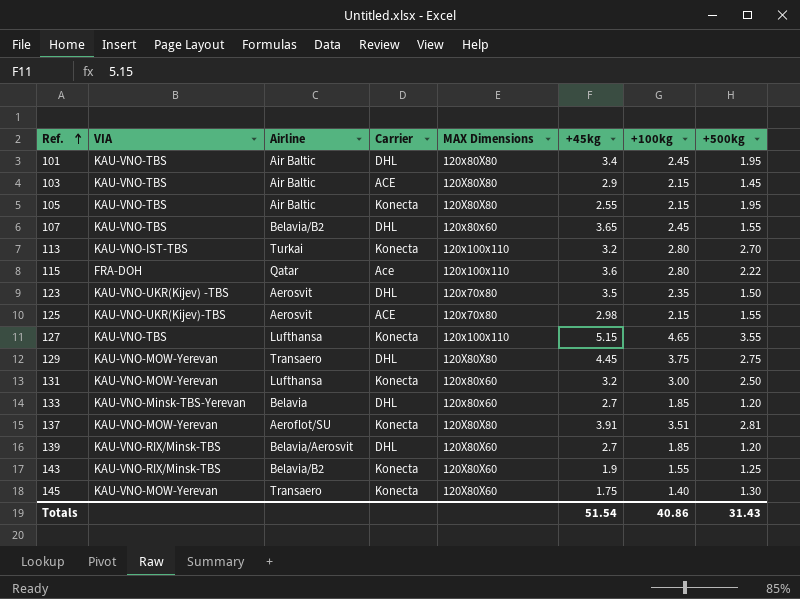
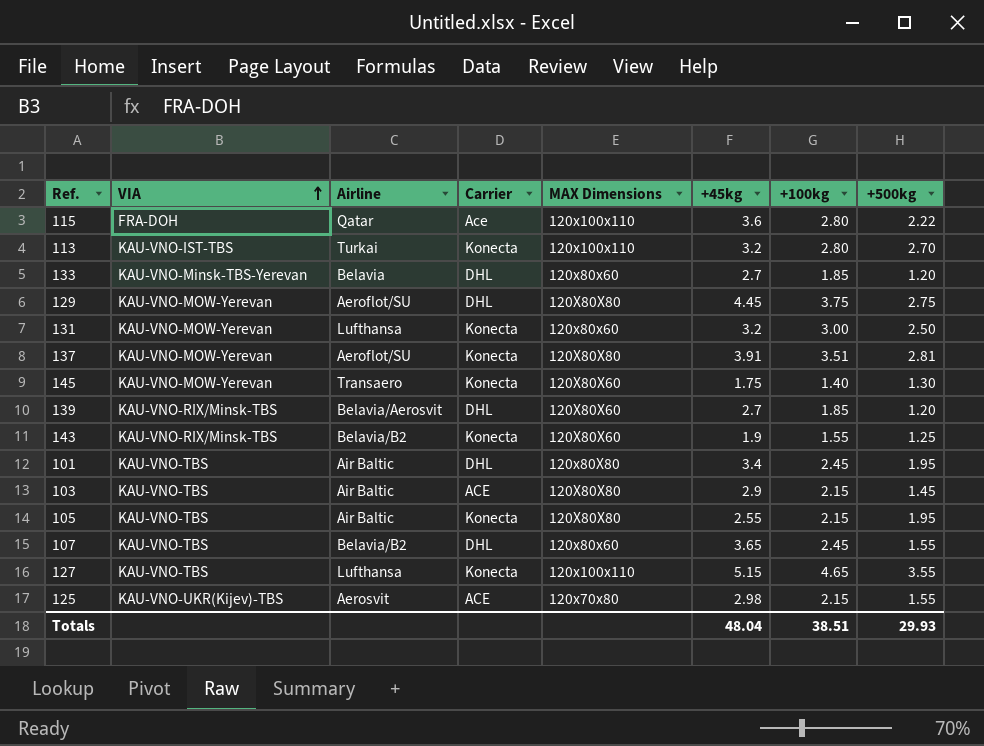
row order: Ref. ascending -> VIA ascending
row 123: KAU-VNO-UKR(Kijev) -TBS | Aerosvit | DHL | 120x70x80 | 3.5 | 2.35 | 1.50 -> none
129 | Airline: Transaero -> Aeroflot/SU
Totals | +45kg: 51.54 -> 48.04
Totals | +100kg: 40.86 -> 38.51
Totals | +500kg: 31.43 -> 29.93

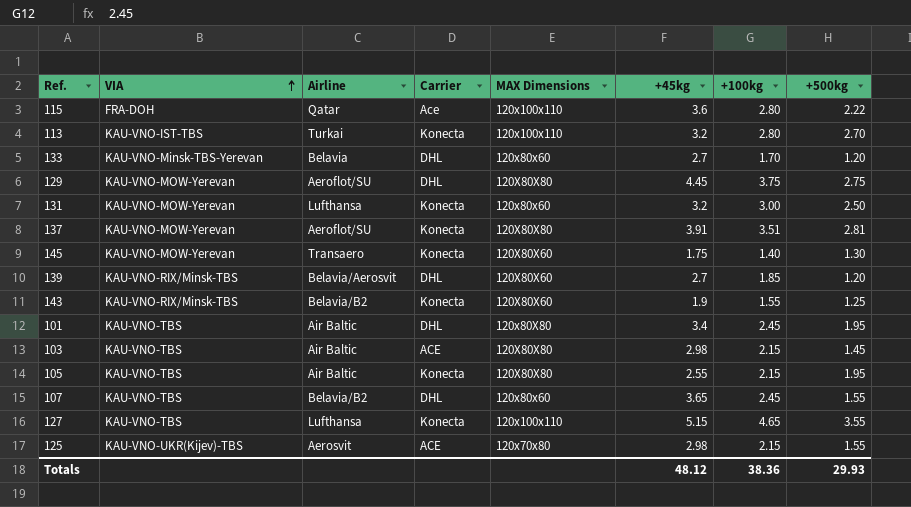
133 | +100kg: 1.85 -> 1.70
103 | +45kg: 2.9 -> 2.98
Totals | +45kg: 48.04 -> 48.12
Totals | +100kg: 38.51 -> 38.36

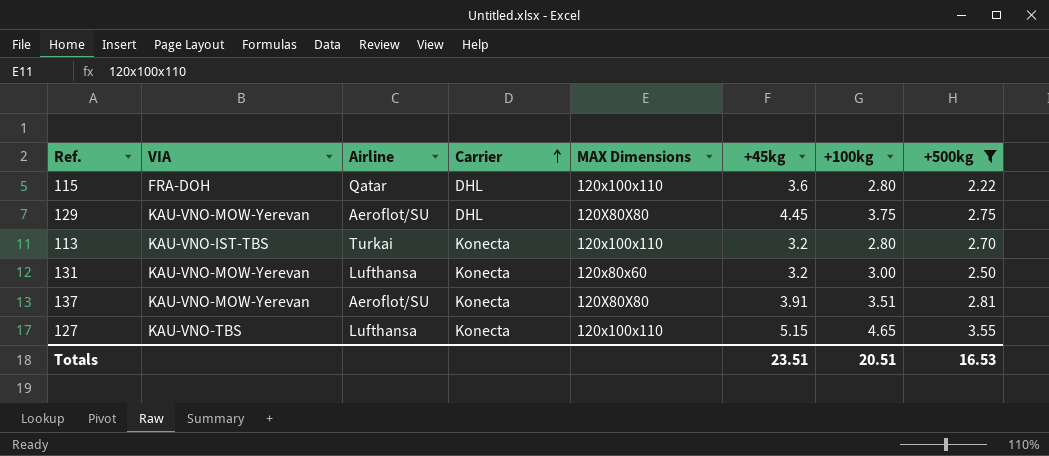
filter: none -> +500kg >= 2.22
row order: VIA ascending -> Carrier ascending
115 | Carrier: Ace -> DHL
Totals | +45kg: 48.12 -> 23.51
Totals | +100kg: 38.36 -> 20.51
Totals | +500kg: 29.93 -> 16.53

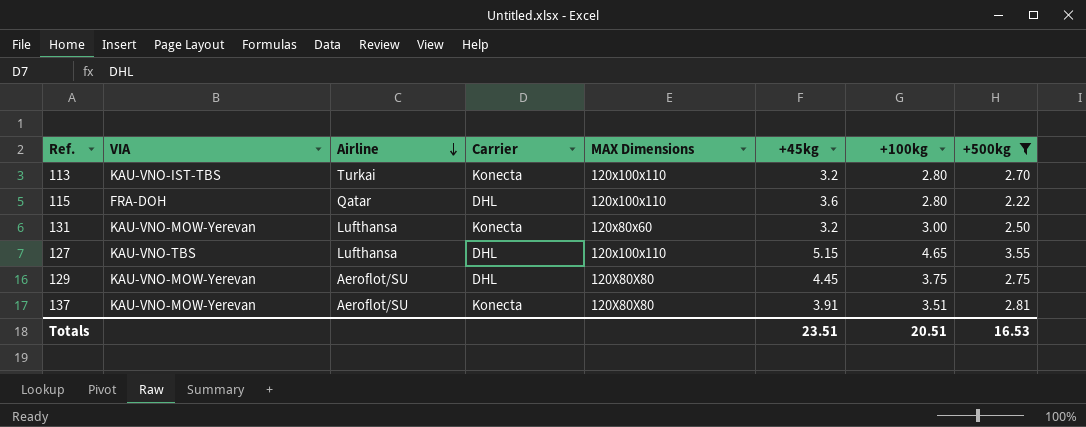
row order: Carrier ascending -> Airline descending
127 | Carrier: Konecta -> DHL

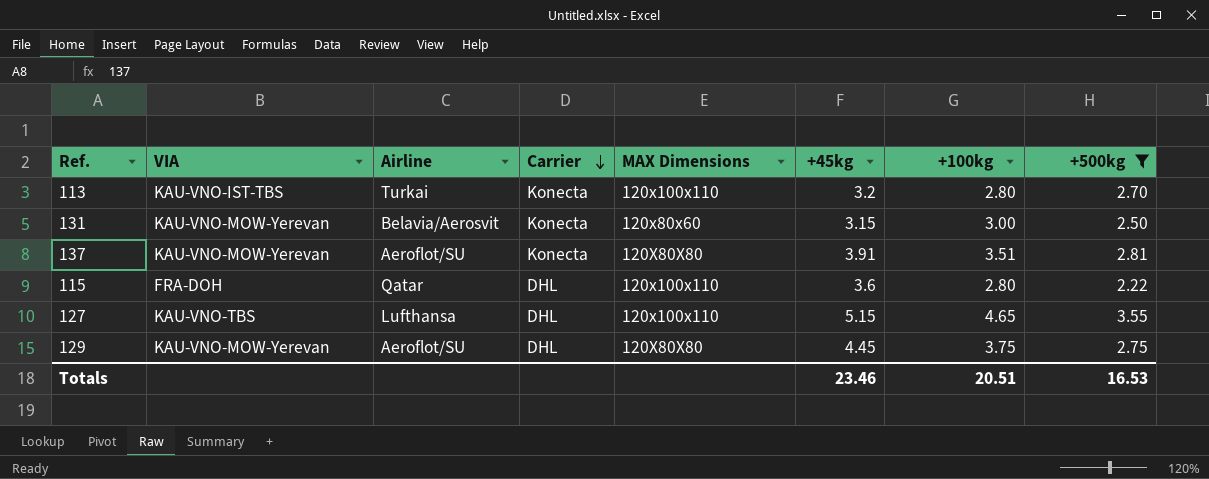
row order: Airline descending -> Carrier descending
131 | Airline: Lufthansa -> Belavia/Aerosvit
131 | +45kg: 3.2 -> 3.15
Totals | +45kg: 23.51 -> 23.46

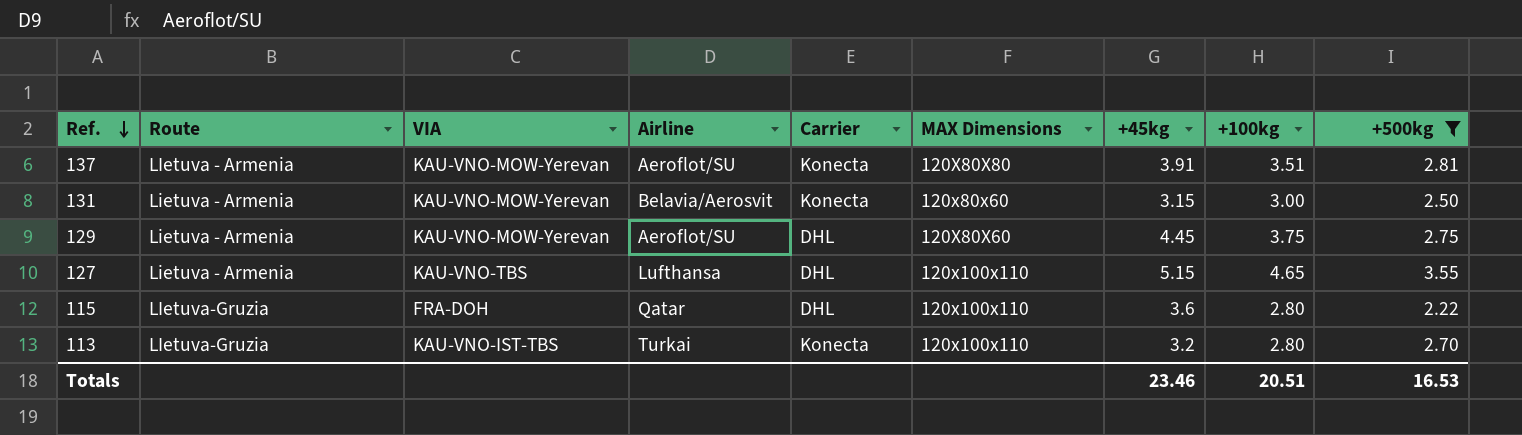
row order: Carrier descending -> Ref. descending
column Route | position: none -> 2
129 | MAX Dimensions: 120X80X80 -> 120X80X60

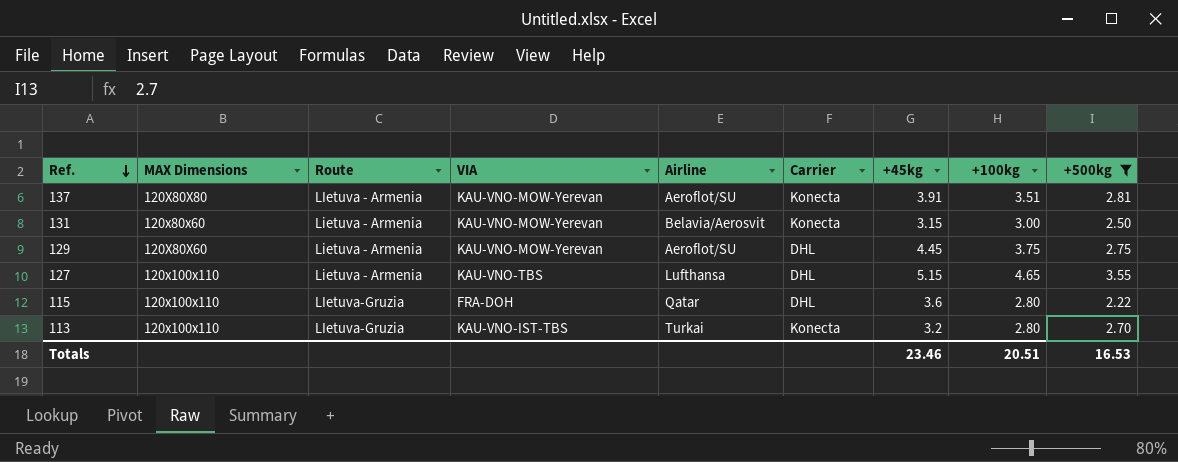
column MAX Dimensions | position: 6 -> 2

